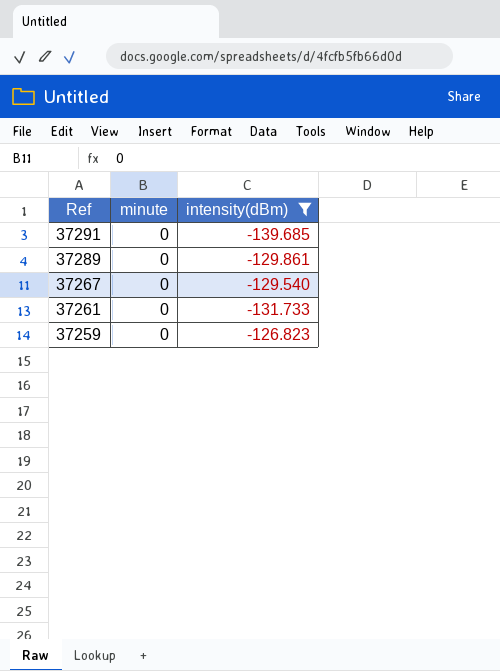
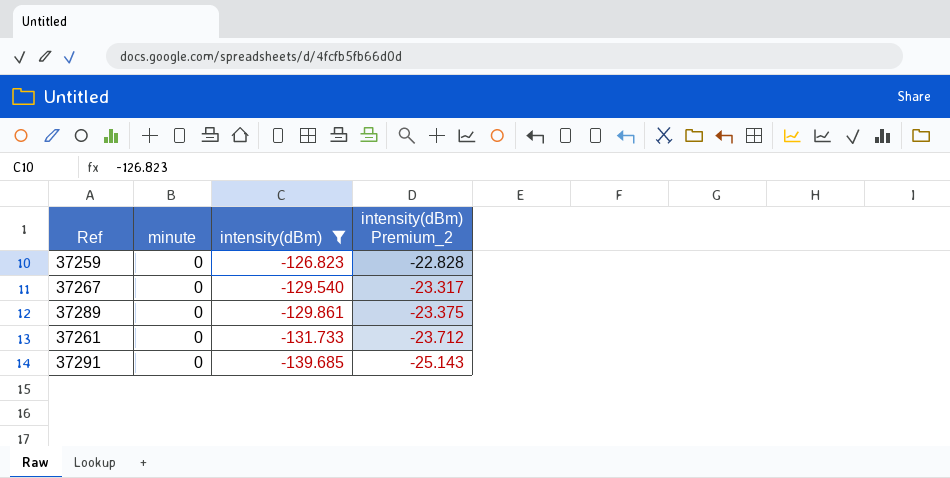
row order: Ref descending -> intensity(dBm) descending
column intensity(dBm) Premium_2 | formula: none -> [intensity(dBm)] * 0.18

